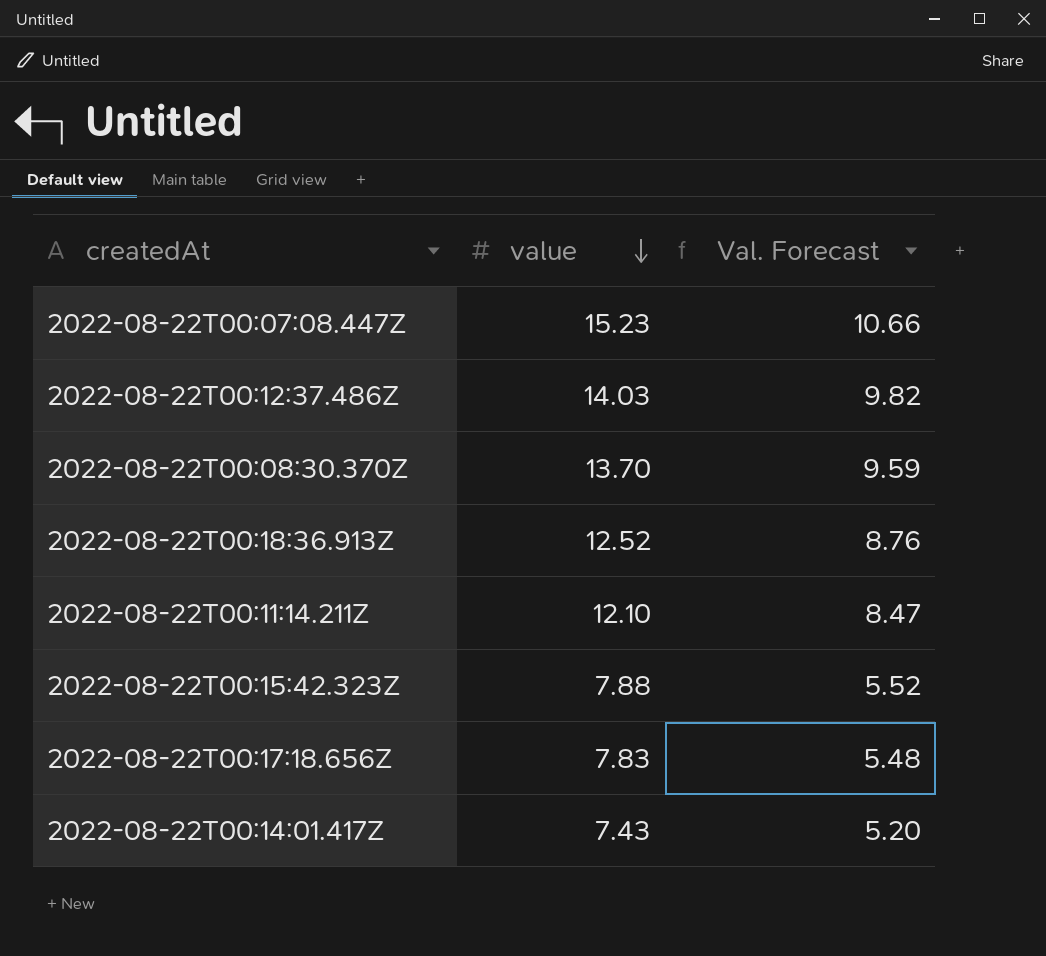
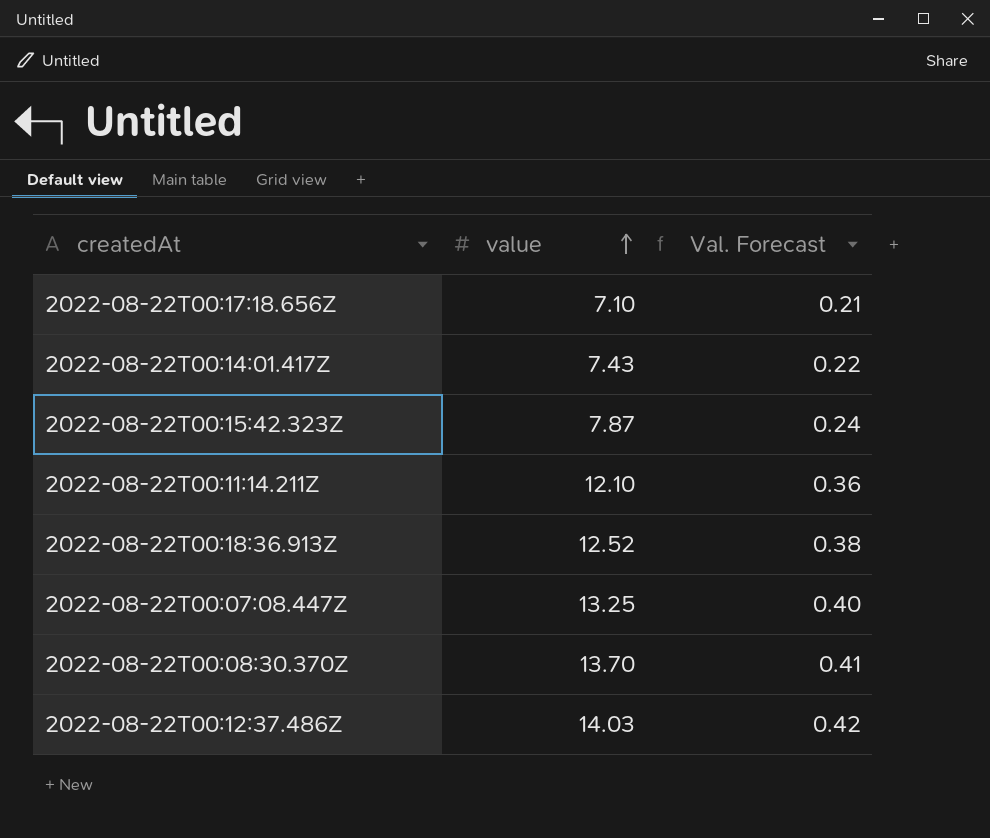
row order: value descending -> value ascending
column Val. Forecast | formula: [value] * 0.7 -> [value] * 0.03
2022-08-22T00:17:18.656Z | value: 7.83 -> 7.10
2022-08-22T00:15:42.323Z | value: 7.88 -> 7.87
2022-08-22T00:07:08.447Z | value: 15.23 -> 13.25

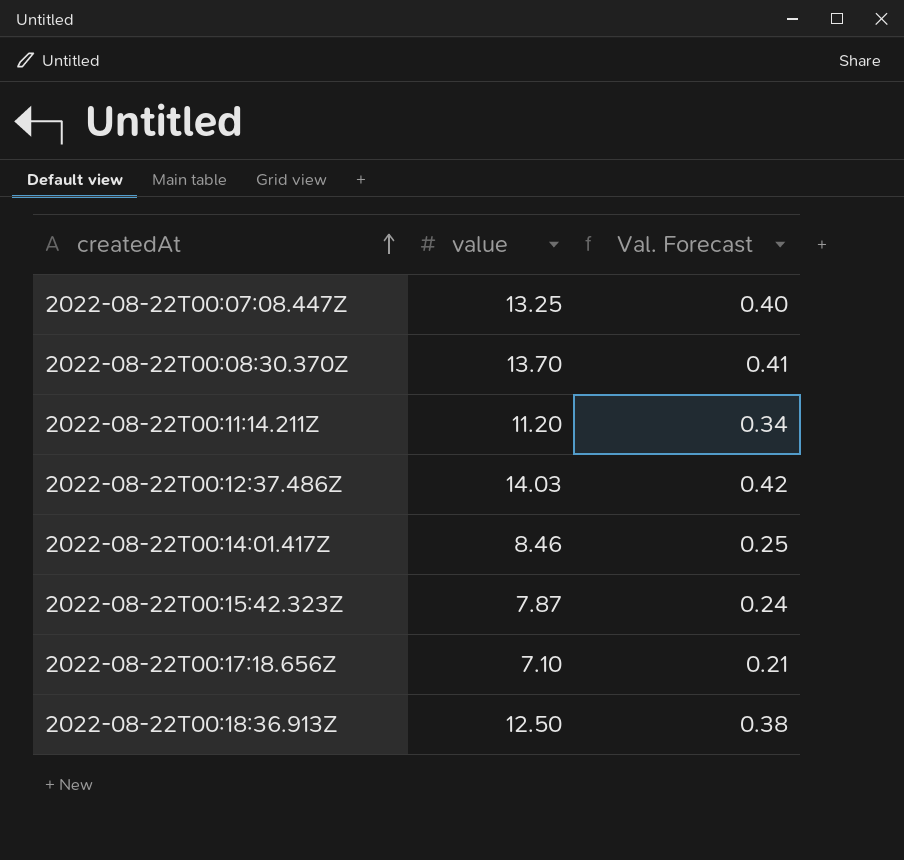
row order: value ascending -> createdAt ascending
2022-08-22T00:11:14.211Z | value: 12.10 -> 11.20
2022-08-22T00:11:14.211Z | Val. Forecast: 0.36 -> 0.34
2022-08-22T00:14:01.417Z | value: 7.43 -> 8.46
2022-08-22T00:14:01.417Z | Val. Forecast: 0.22 -> 0.25
2022-08-22T00:18:36.913Z | value: 12.52 -> 12.50

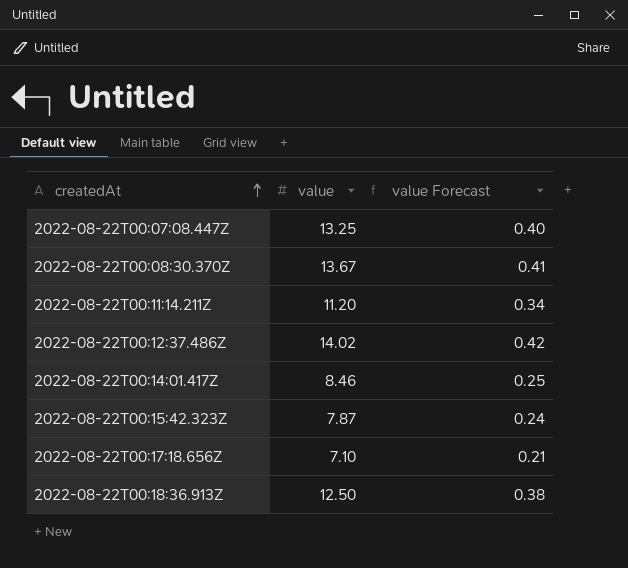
column name: Val. Forecast -> value Forecast
2022-08-22T00:08:30.370Z | value: 13.70 -> 13.67
2022-08-22T00:12:37.486Z | value: 14.03 -> 14.02

